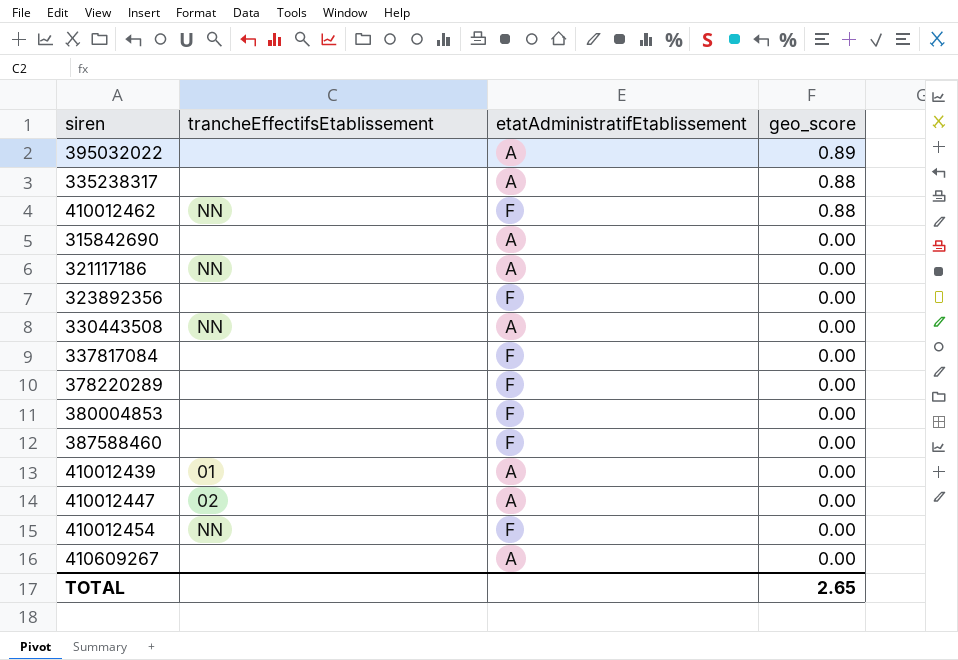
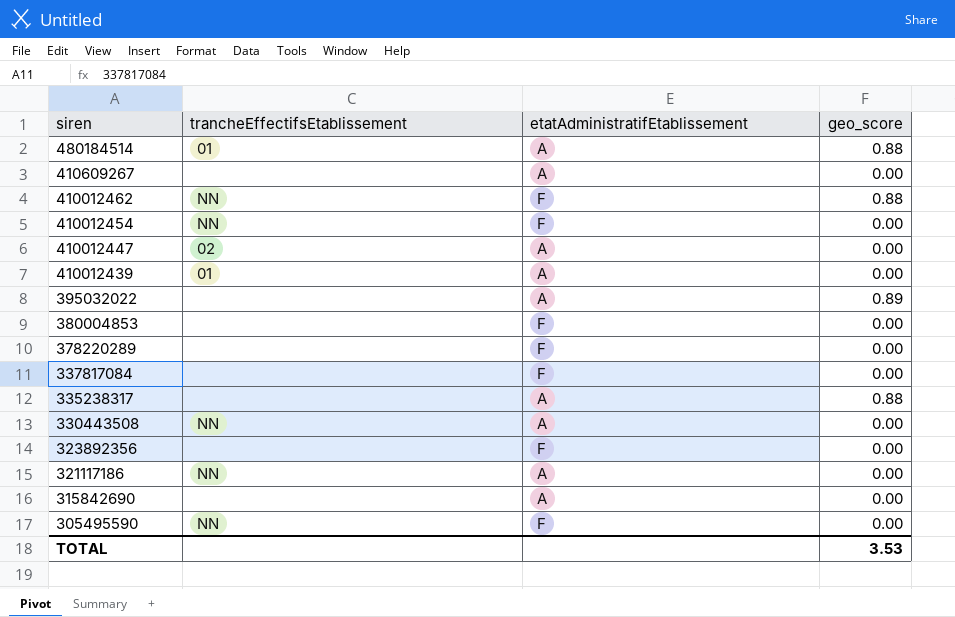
row order: geo_score descending -> siren descending
row 387588460: none | F | 0.00 -> none
row 480184514: none -> 01 | A | 0.88
row 305495590: none -> NN | F | 0.00
TOTAL | geo_score: 2.65 -> 3.53

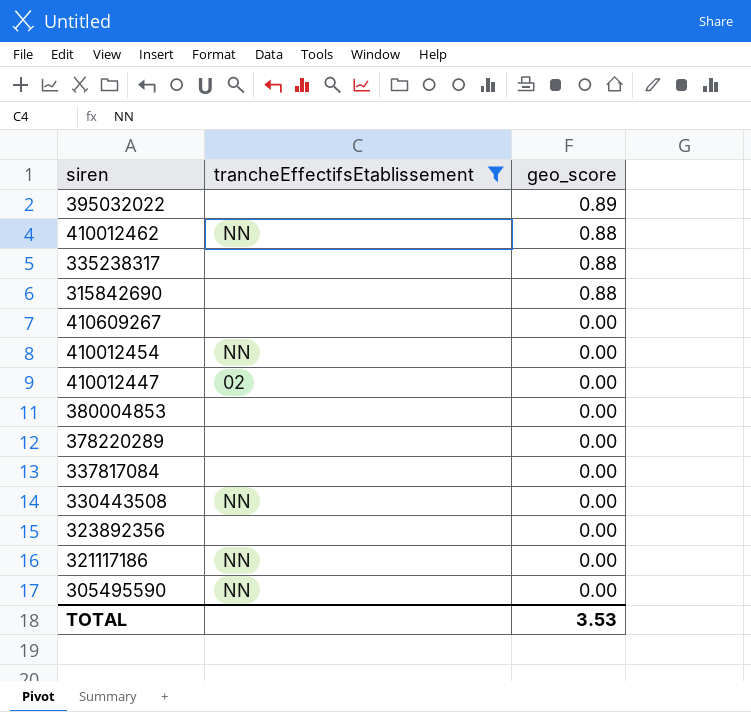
filter: none -> trancheEffectifsEtablissement != 01
row order: siren descending -> geo_score descending
column etatAdministratifEtablissement | position: 3 -> none
315842690 | geo_score: 0.00 -> 0.88

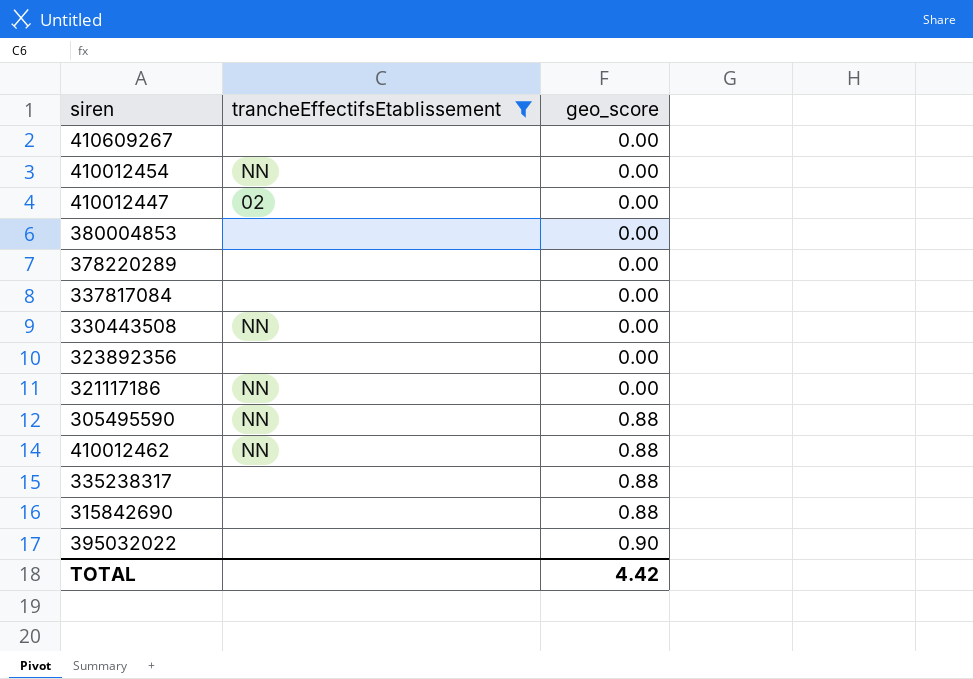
row order: geo_score descending -> geo_score ascending
305495590 | geo_score: 0.00 -> 0.88
395032022 | geo_score: 0.89 -> 0.90
TOTAL | geo_score: 3.53 -> 4.42

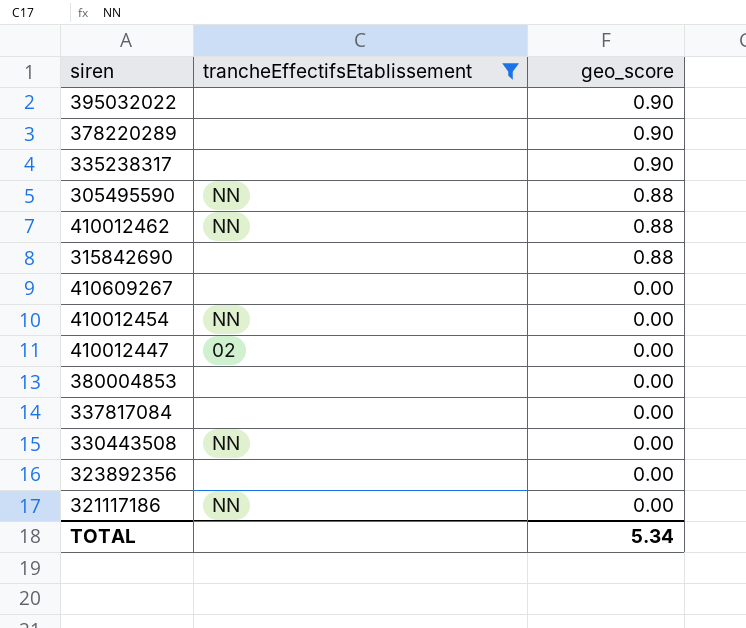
row order: geo_score ascending -> geo_score descending
378220289 | geo_score: 0.00 -> 0.90
335238317 | geo_score: 0.88 -> 0.90
TOTAL | geo_score: 4.42 -> 5.34

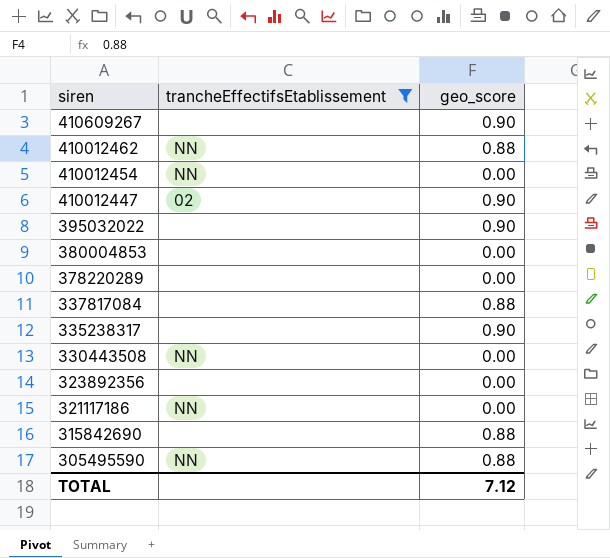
row order: geo_score descending -> siren descending
410609267 | geo_score: 0.00 -> 0.90
410012447 | geo_score: 0.00 -> 0.90
378220289 | geo_score: 0.90 -> 0.00
337817084 | geo_score: 0.00 -> 0.88
TOTAL | geo_score: 5.34 -> 7.12

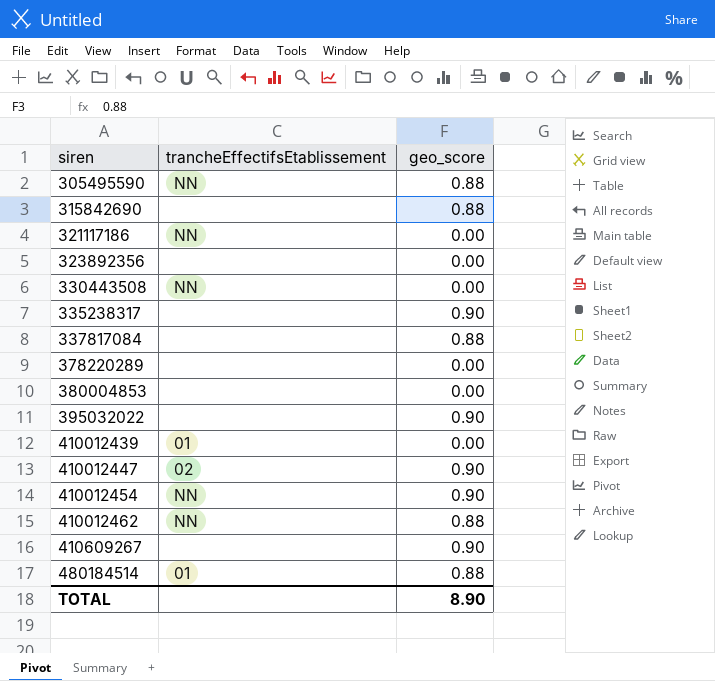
filter: trancheEffectifsEtablissement != 01 -> none
row order: siren descending -> siren ascending
410012454 | geo_score: 0.00 -> 0.90
TOTAL | geo_score: 7.12 -> 8.90

